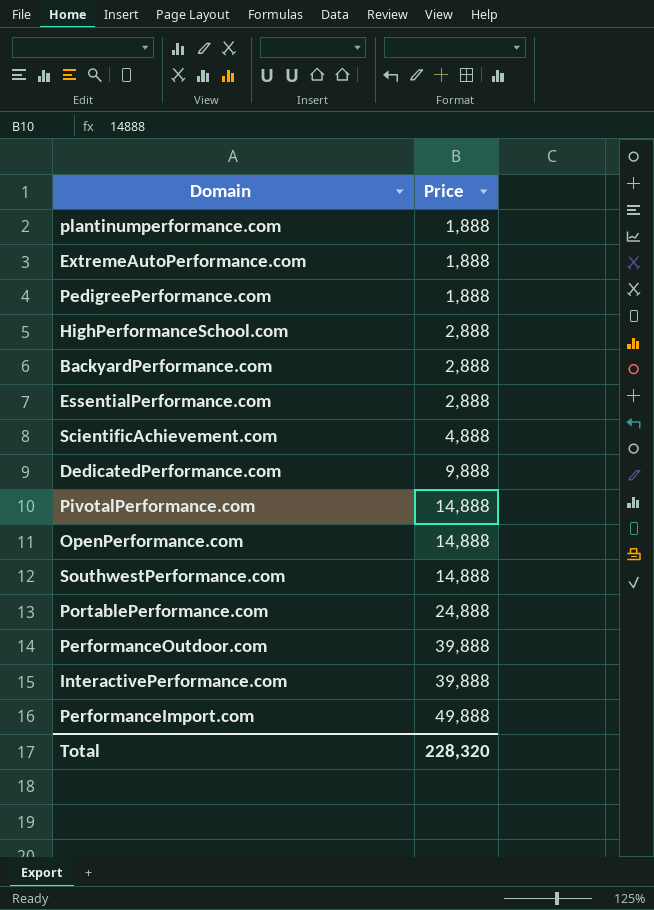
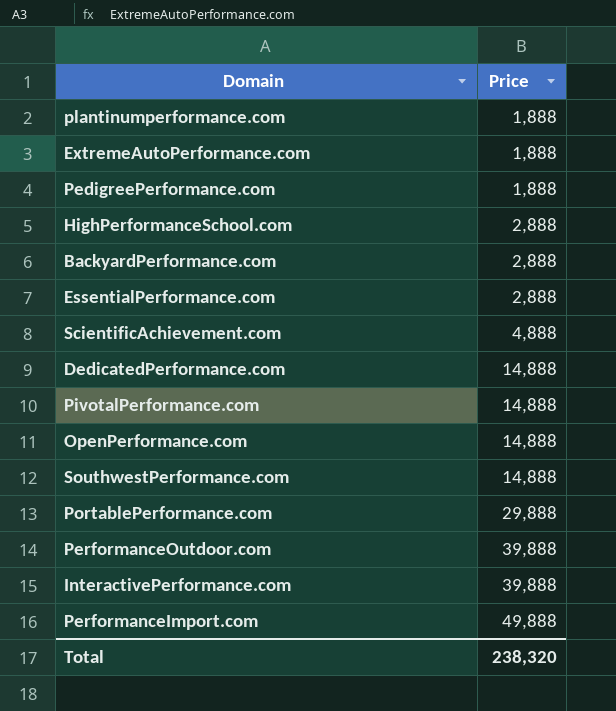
DedicatedPerformance.com | Price: 9,888 -> 14,888
PortablePerformance.com | Price: 24,888 -> 29,888
Total | Price: 228,320 -> 238,320

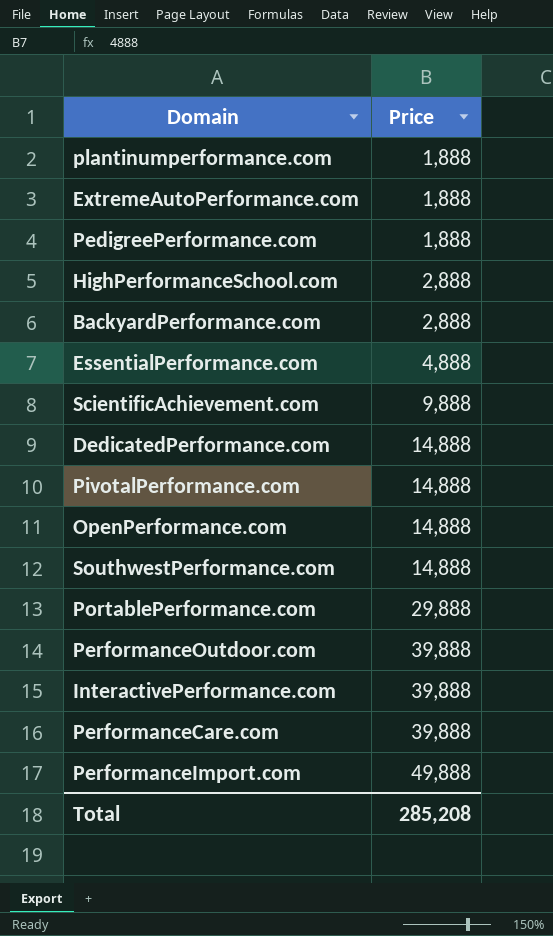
EssentialPerformance.com | Price: 2,888 -> 4,888
ScientificAchievement.com | Price: 4,888 -> 9,888
row PerformanceCare.com: none -> 39,888
Total | Price: 238,320 -> 285,208

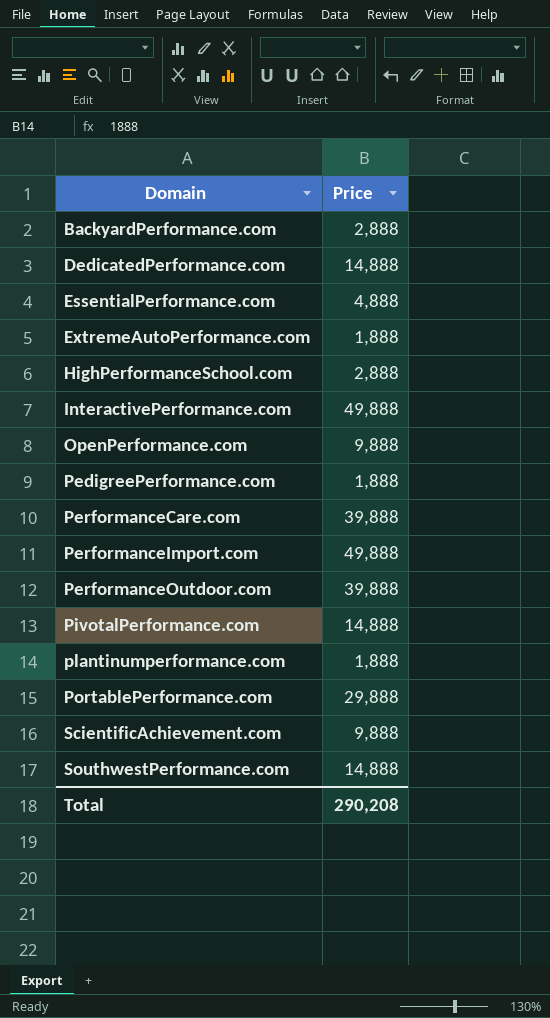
row order: Price ascending -> Domain ascending
InteractivePerformance.com | Price: 39,888 -> 49,888
OpenPerformance.com | Price: 14,888 -> 9,888
Total | Price: 285,208 -> 290,208

